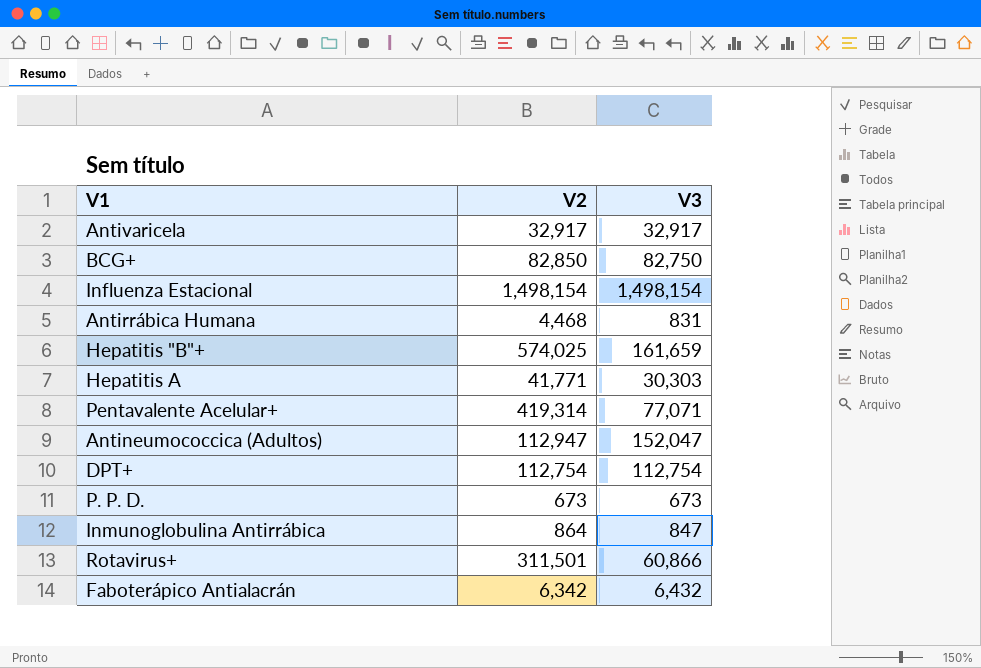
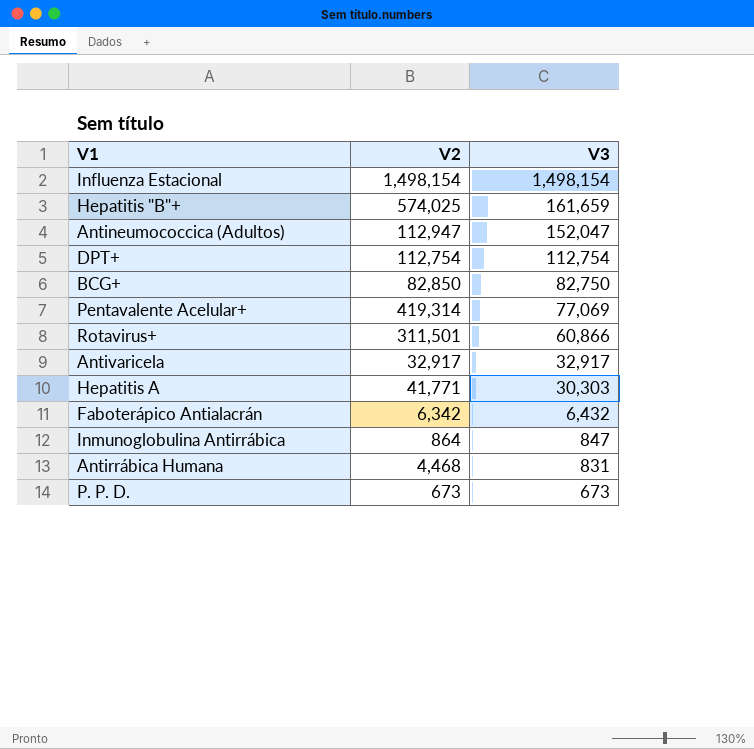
row order: none -> V3 descending
Pentavalente Acelular+ | V3: 77,071 -> 77,069

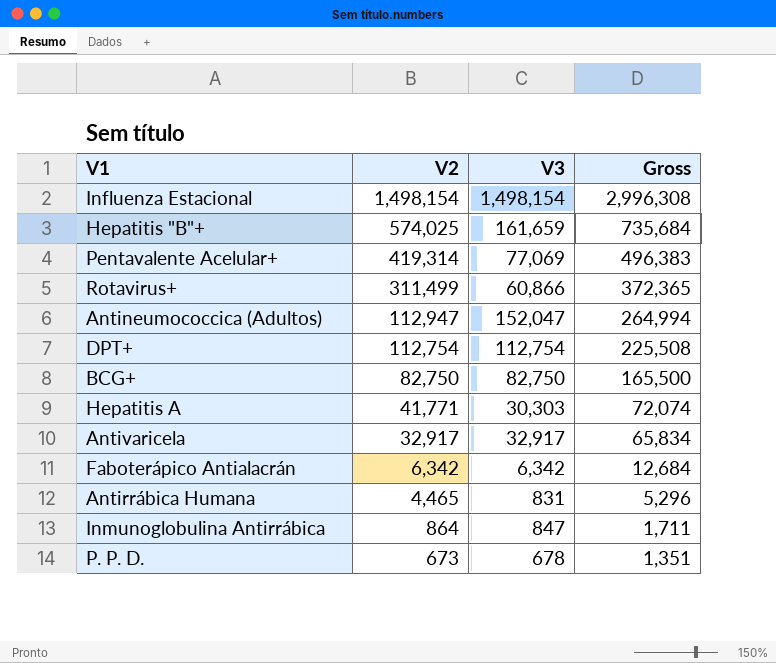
row order: V3 descending -> V2 descending
column Gross | formula: none -> [V2] + [V3]
Rotavirus+ | V2: 311,501 -> 311,499
BCG+ | V2: 82,850 -> 82,750
Faboterápico Antialacrán | V3: 6,432 -> 6,342
Antirrábica Humana | V2: 4,468 -> 4,465
P. P. D. | V3: 673 -> 678

